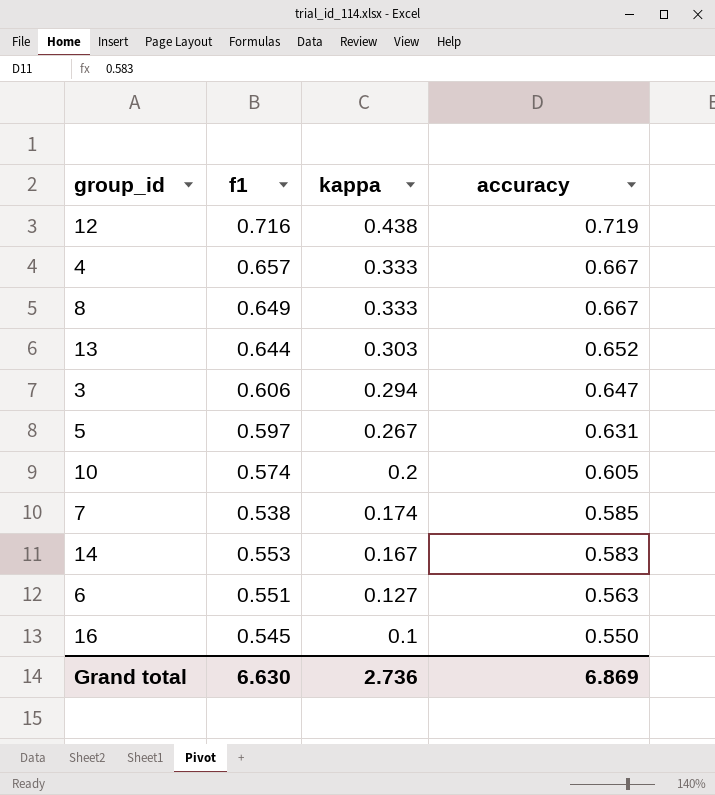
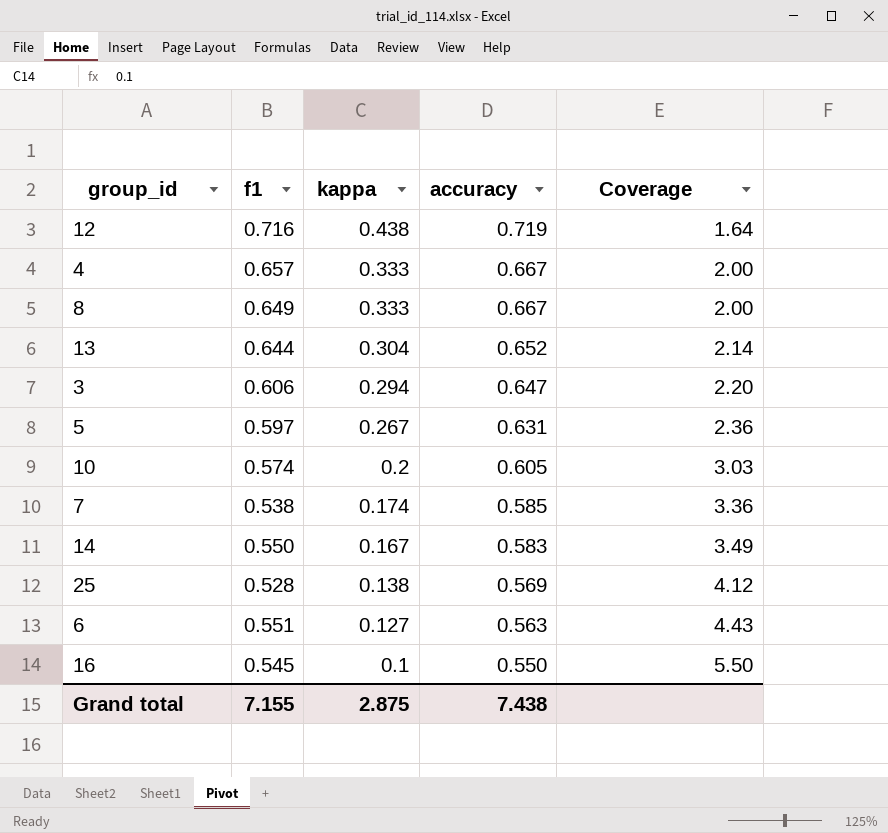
column Coverage | formula: none -> [accuracy] / [kappa]
13 | kappa: 0.303 -> 0.304
14 | f1: 0.553 -> 0.550
row 25: none -> 0.528 | 0.138 | 0.569 | 4.12
Grand total | f1: 6.630 -> 7.155
Grand total | kappa: 2.736 -> 2.875
Grand total | accuracy: 6.869 -> 7.438

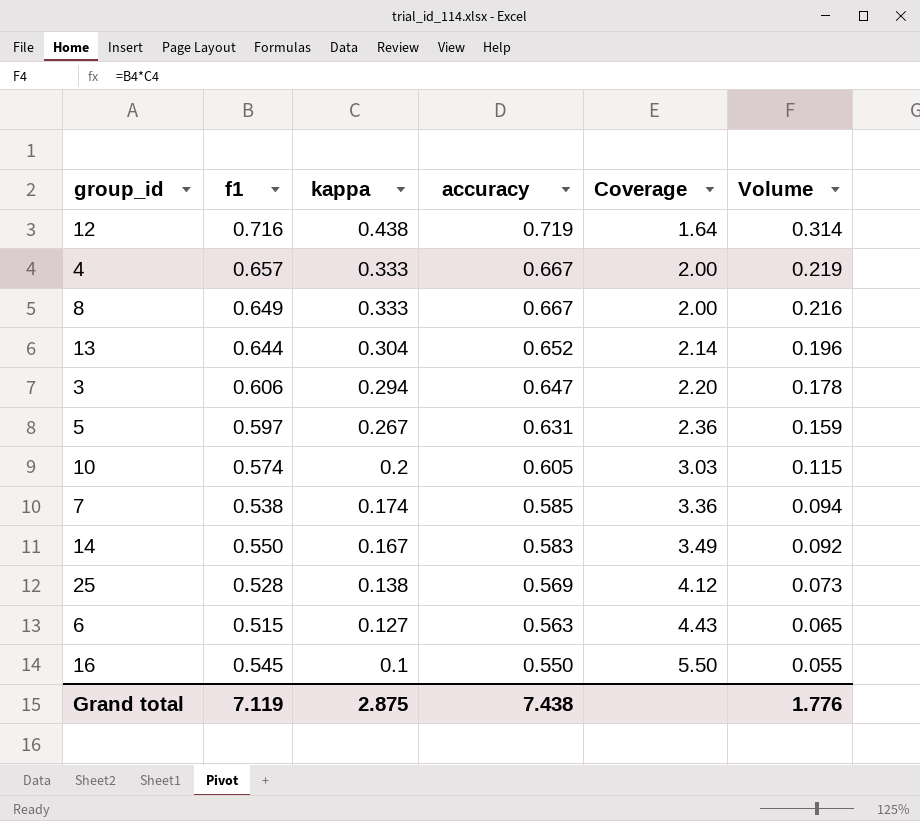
column Volume | formula: none -> [f1] * [kappa]
6 | f1: 0.551 -> 0.515
Grand total | f1: 7.155 -> 7.119

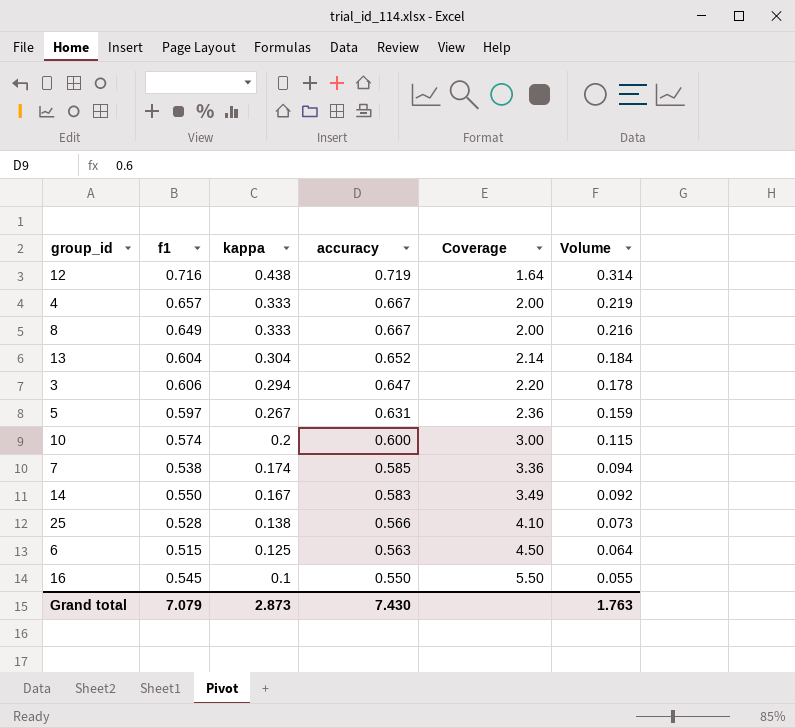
13 | f1: 0.644 -> 0.604
13 | Volume: 0.196 -> 0.184
10 | accuracy: 0.605 -> 0.600
10 | Coverage: 3.03 -> 3.00
25 | accuracy: 0.569 -> 0.566
25 | Coverage: 4.12 -> 4.10
6 | kappa: 0.127 -> 0.125
6 | Coverage: 4.43 -> 4.50
6 | Volume: 0.065 -> 0.064
Grand total | f1: 7.119 -> 7.079
Grand total | kappa: 2.875 -> 2.873
Grand total | accuracy: 7.438 -> 7.430
Grand total | Volume: 1.776 -> 1.763

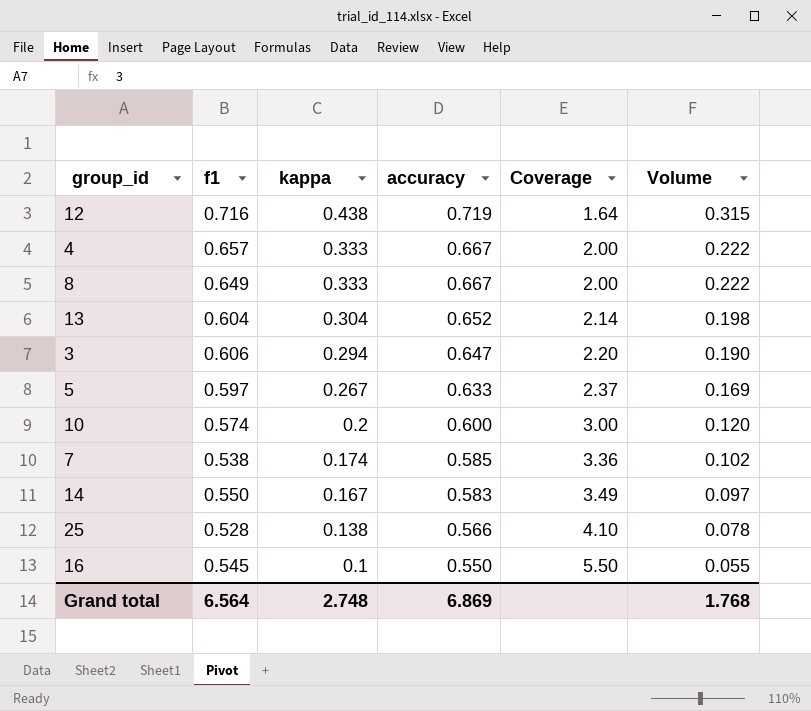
column Volume | formula: [f1] * [kappa] -> [kappa] * [accuracy]
row 6: 0.515 | 0.125 | 0.563 | 4.50 | 0.064 -> none
5 | accuracy: 0.631 -> 0.633
5 | Coverage: 2.36 -> 2.37
Grand total | f1: 7.079 -> 6.564
Grand total | kappa: 2.873 -> 2.748
Grand total | accuracy: 7.430 -> 6.869
Grand total | Volume: 1.763 -> 1.768

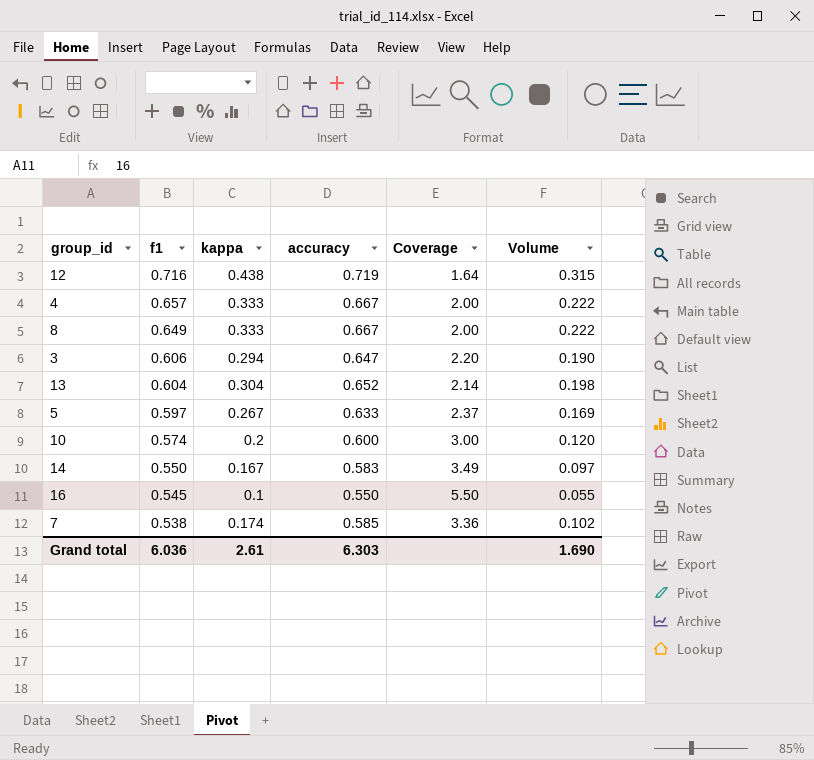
row order: kappa descending -> f1 descending
row 25: 0.528 | 0.138 | 0.566 | 4.10 | 0.078 -> none
Grand total | f1: 6.564 -> 6.036
Grand total | kappa: 2.748 -> 2.61
Grand total | accuracy: 6.869 -> 6.303
Grand total | Volume: 1.768 -> 1.690

